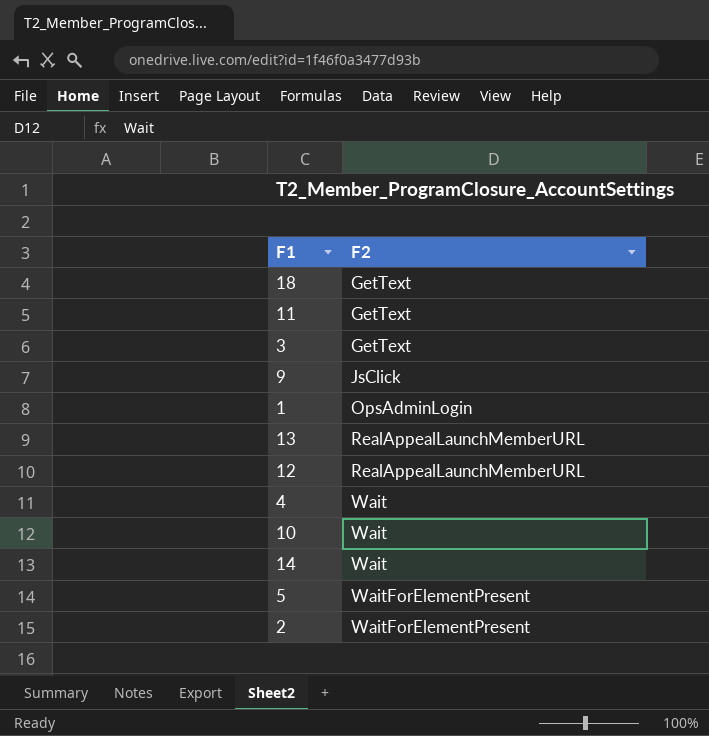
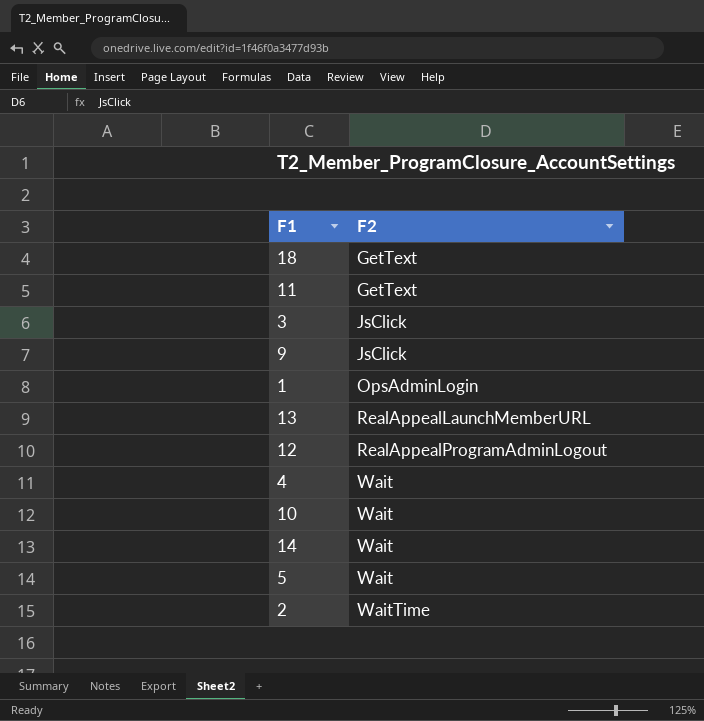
3 | F2: GetText -> JsClick
12 | F2: RealAppealLaunchMemberURL -> RealAppealProgramAdminLogout
5 | F2: WaitForElementPresent -> Wait
2 | F2: WaitForElementPresent -> WaitTime

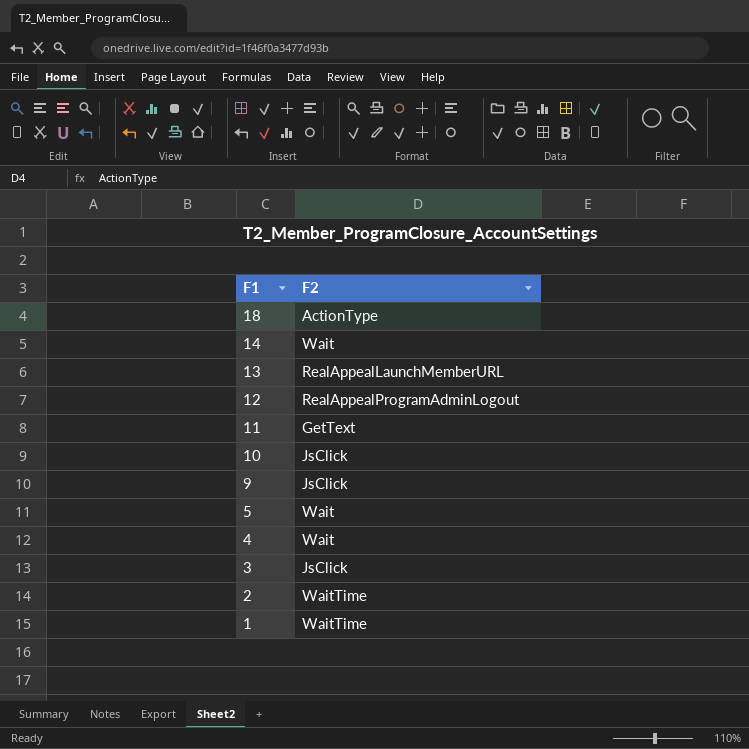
row order: F2 ascending -> F1 descending
18 | F2: GetText -> ActionType
10 | F2: Wait -> JsClick
1 | F2: OpsAdminLogin -> WaitTime

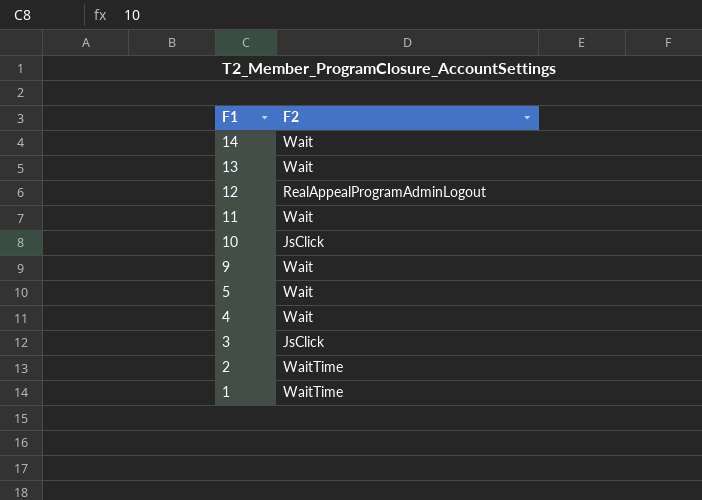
row 18: ActionType -> none
13 | F2: RealAppealLaunchMemberURL -> Wait
11 | F2: GetText -> Wait
9 | F2: JsClick -> Wait

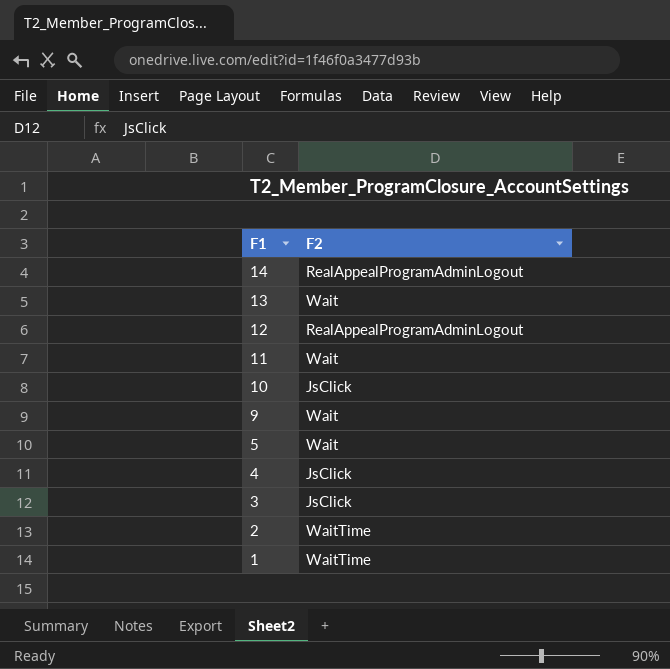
14 | F2: Wait -> RealAppealProgramAdminLogout
4 | F2: Wait -> JsClick

